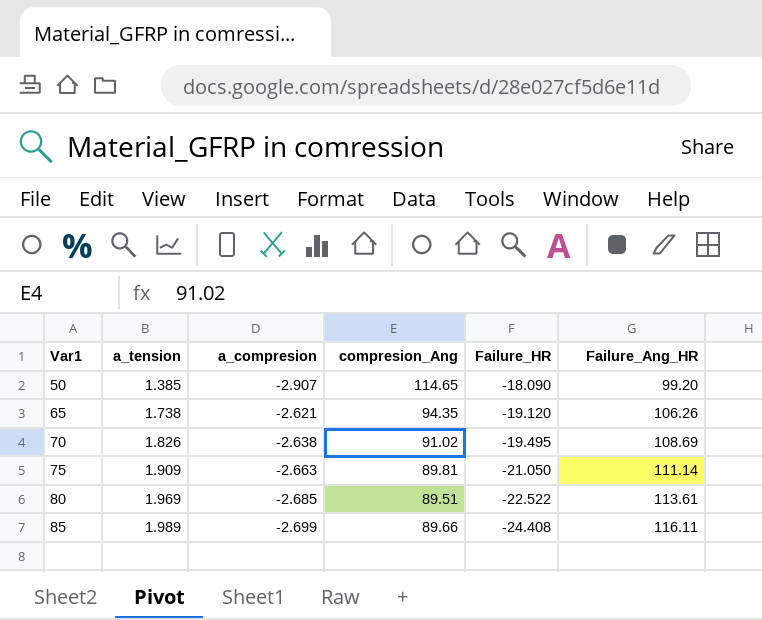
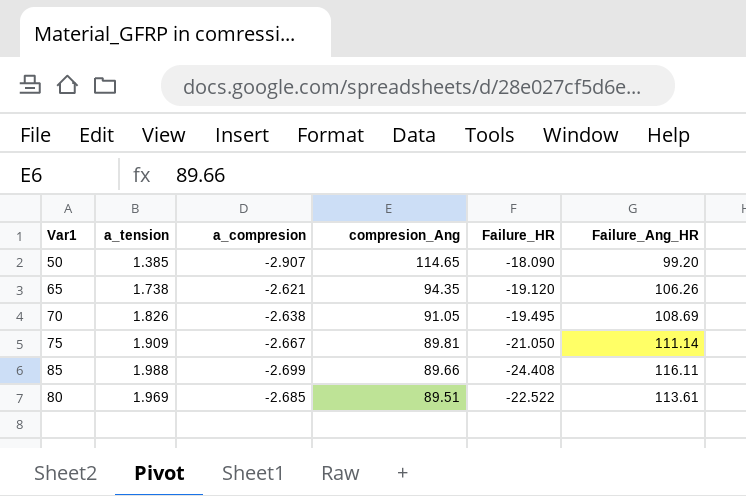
row order: Var1 ascending -> compresion_Ang descending
70 | compresion_Ang: 91.02 -> 91.05
75 | a_compresion: -2.663 -> -2.667
85 | a_tension: 1.989 -> 1.988

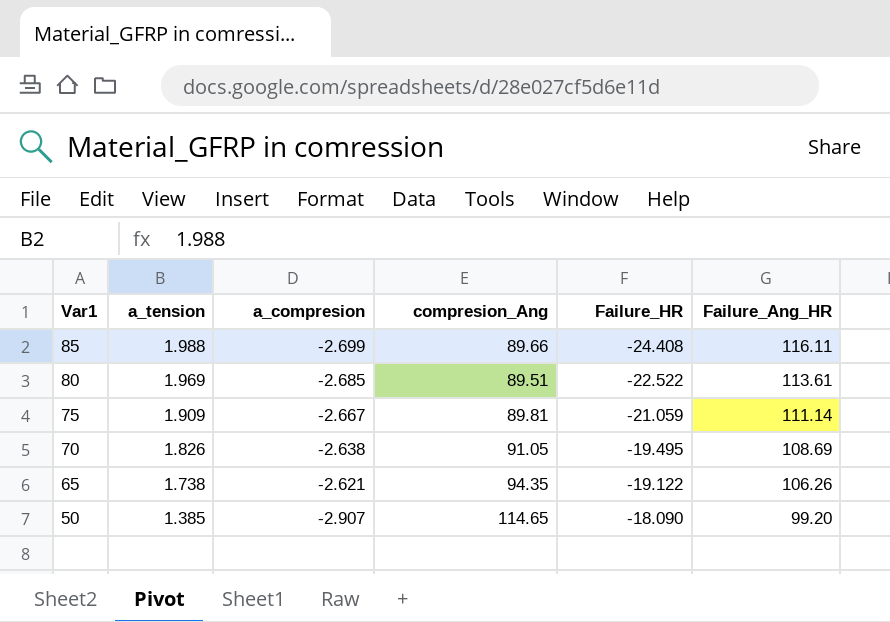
row order: compresion_Ang descending -> Var1 descending
75 | Failure_HR: -21.050 -> -21.059
65 | Failure_HR: -19.120 -> -19.122

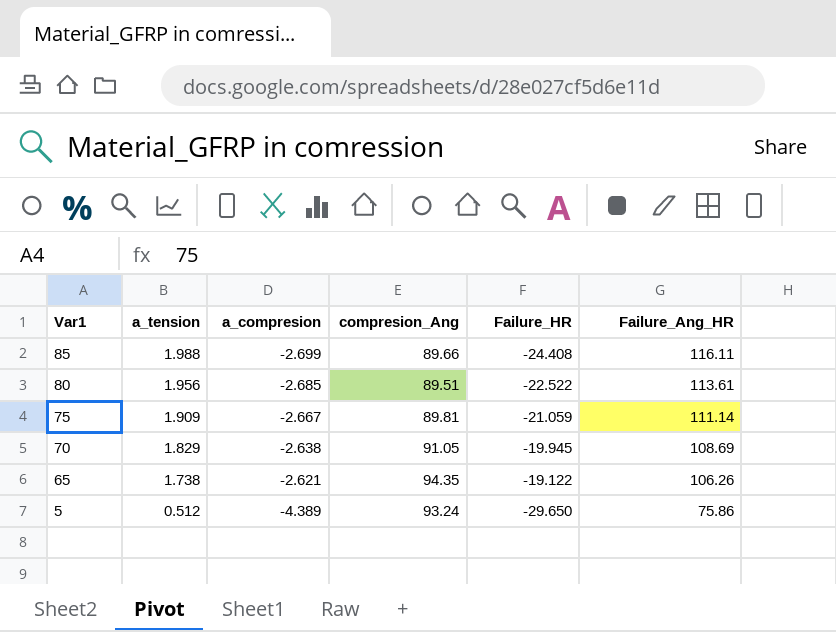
row 50: 1.385 | -2.907 | 114.65 | -18.090 | 99.20 -> none
80 | a_tension: 1.969 -> 1.956
70 | a_tension: 1.826 -> 1.829
70 | Failure_HR: -19.495 -> -19.945
row 5: none -> 0.512 | -4.389 | 93.24 | -29.650 | 75.86

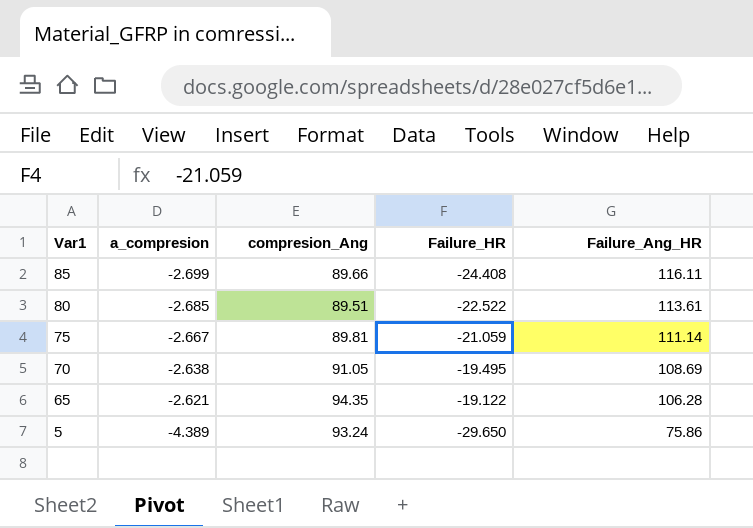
column a_tension | position: 2 -> none
70 | Failure_HR: -19.945 -> -19.495
65 | Failure_Ang_HR: 106.26 -> 106.28

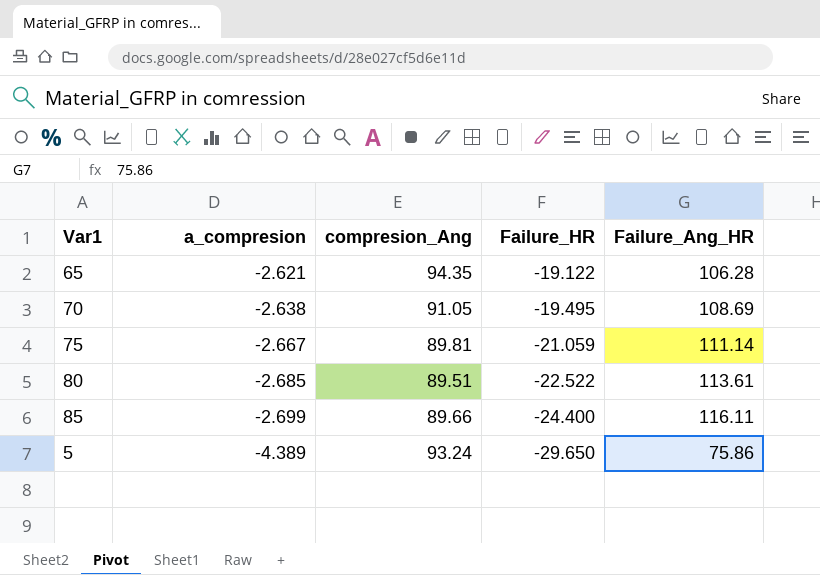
row order: Var1 descending -> a_compresion descending
85 | Failure_HR: -24.408 -> -24.400

